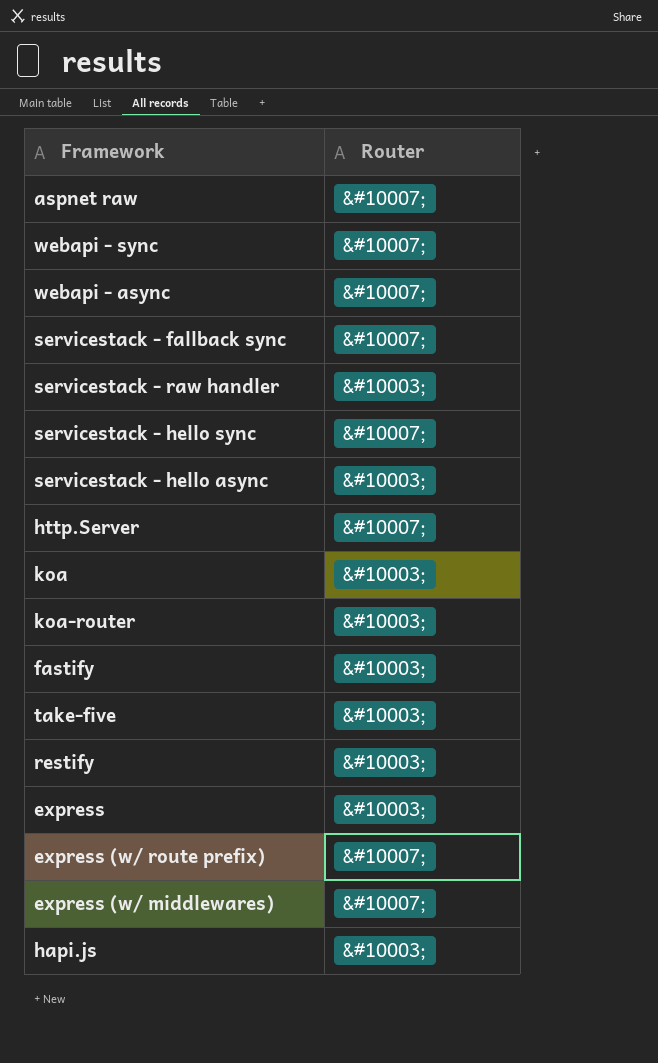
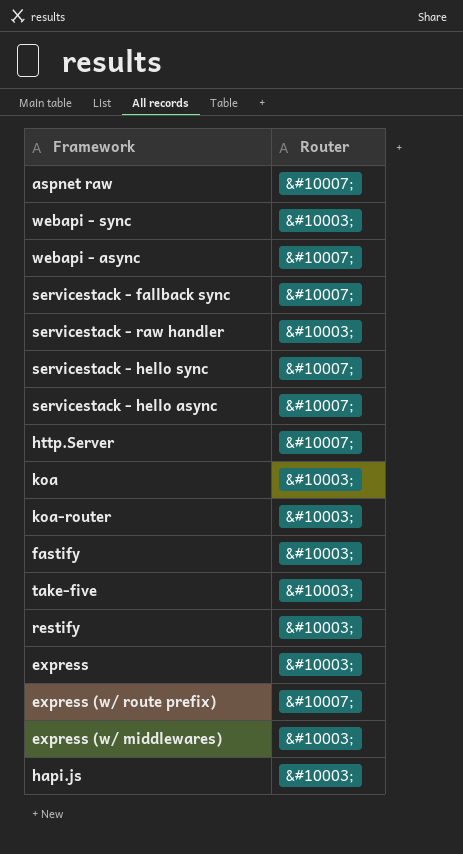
webapi - sync | Router: &#10007; -> &#10003;
servicestack - hello async | Router: &#10003; -> &#10007;
express (w/ middlewares) | Router: &#10007; -> &#10003;

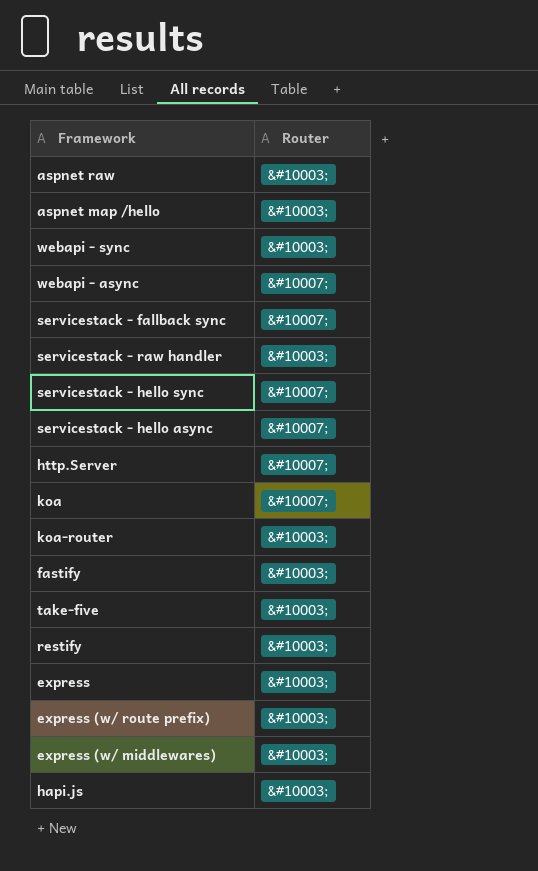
aspnet raw | Router: &#10007; -> &#10003;
row aspnet map /hello: none -> &#10003;
koa | Router: &#10003; -> &#10007;
express (w/ route prefix) | Router: &#10007; -> &#10003;

